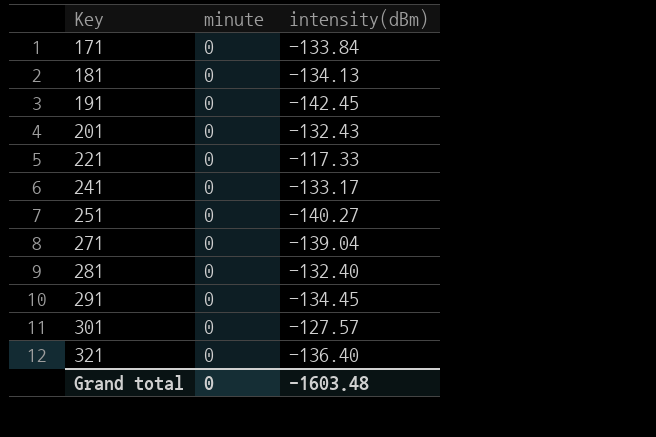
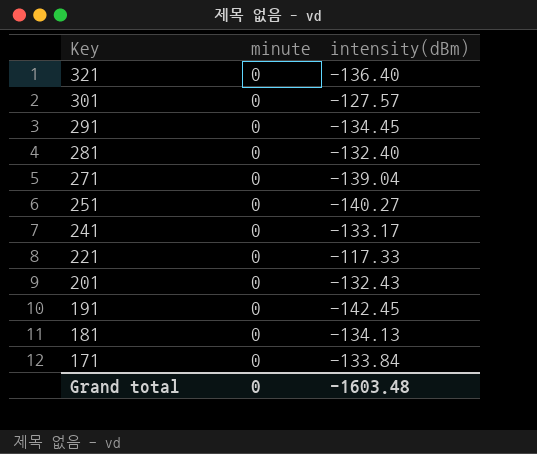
row order: Key ascending -> Key descending

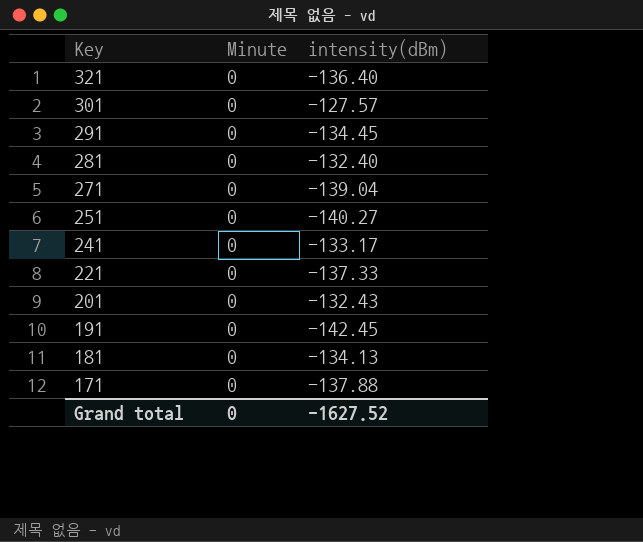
column name: minute -> Minute
221 | intensity(dBm): -117.33 -> -137.33
171 | intensity(dBm): -133.84 -> -137.88
Grand total | intensity(dBm): -1603.48 -> -1627.52

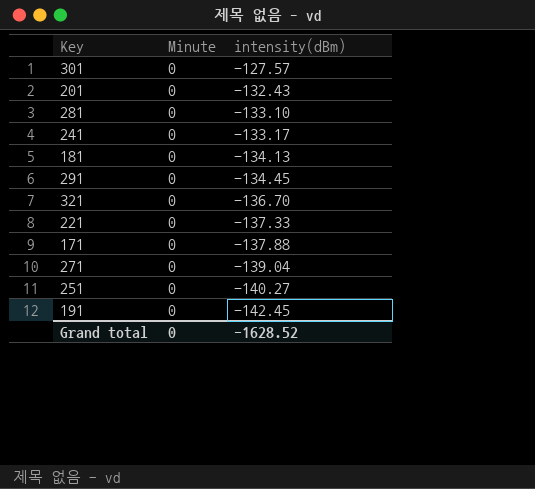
row order: Key descending -> intensity(dBm) descending
281 | intensity(dBm): -132.40 -> -133.10
321 | intensity(dBm): -136.40 -> -136.70
Grand total | intensity(dBm): -1627.52 -> -1628.52

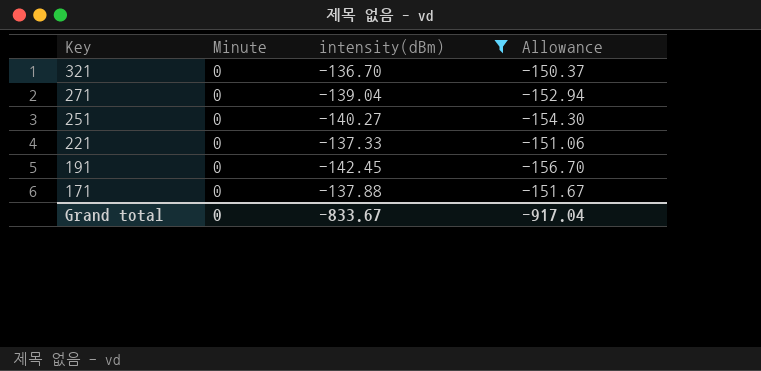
filter: none -> intensity(dBm) <= -136.70
row order: intensity(dBm) descending -> Key descending
column Allowance | formula: none -> [intensity(dBm)] * 1.1
Grand total | intensity(dBm): -1628.52 -> -833.67

